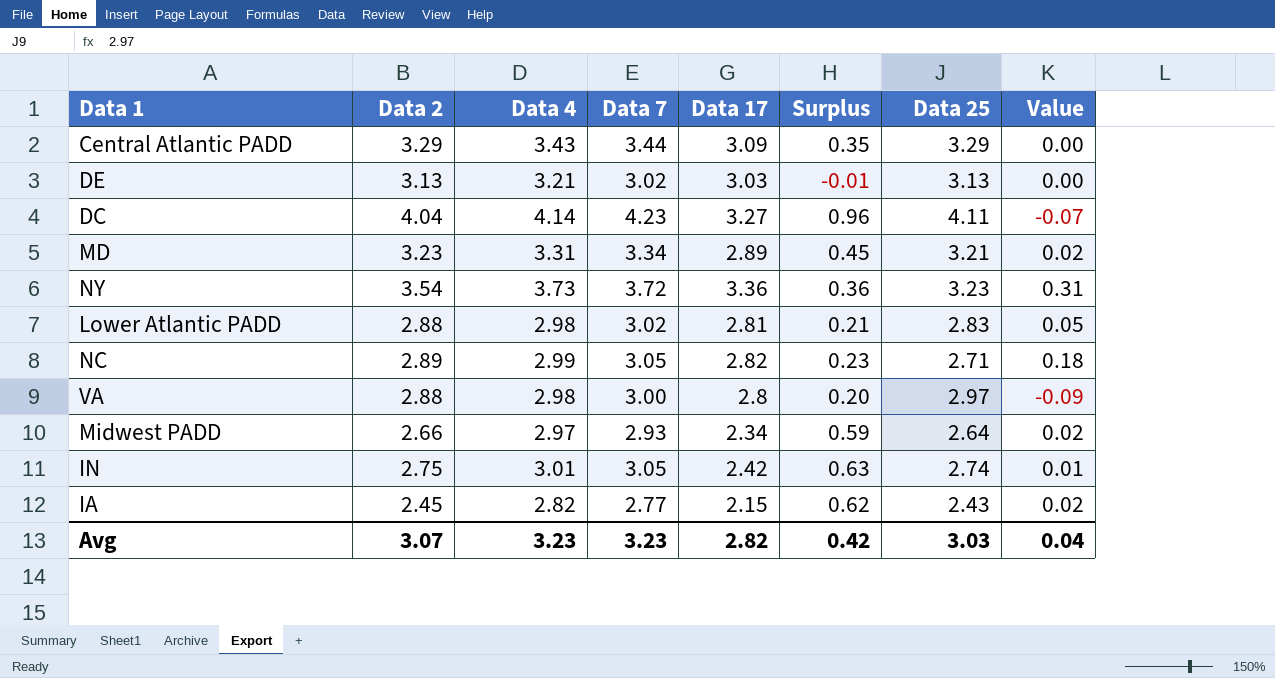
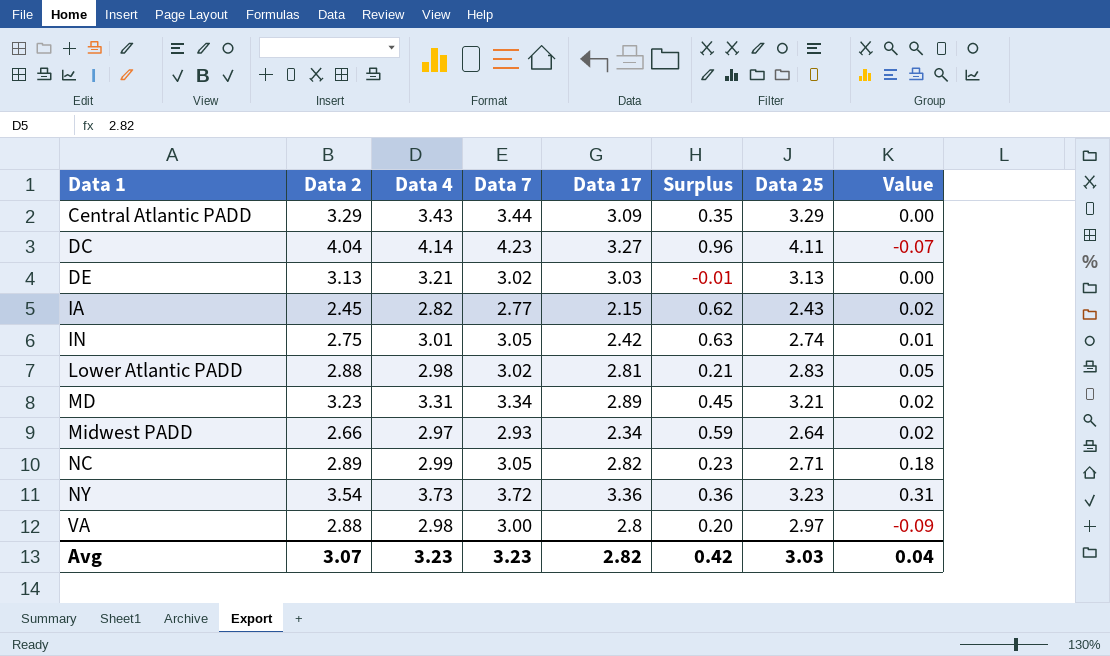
row order: none -> Data 1 ascending

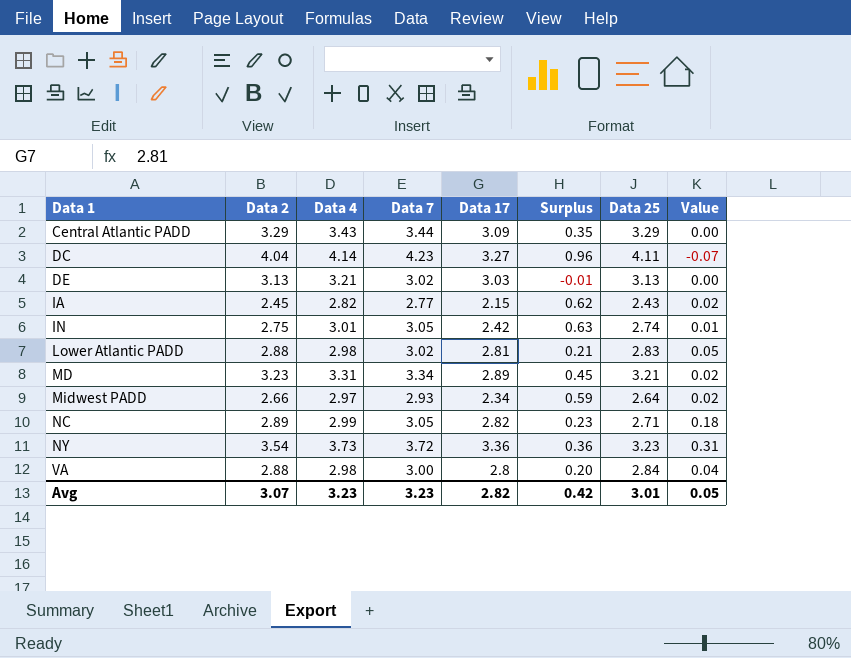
VA | Data 25: 2.97 -> 2.84
VA | Value: -0.09 -> 0.04
Avg | Data 25: 3.03 -> 3.01
Avg | Value: 0.04 -> 0.05

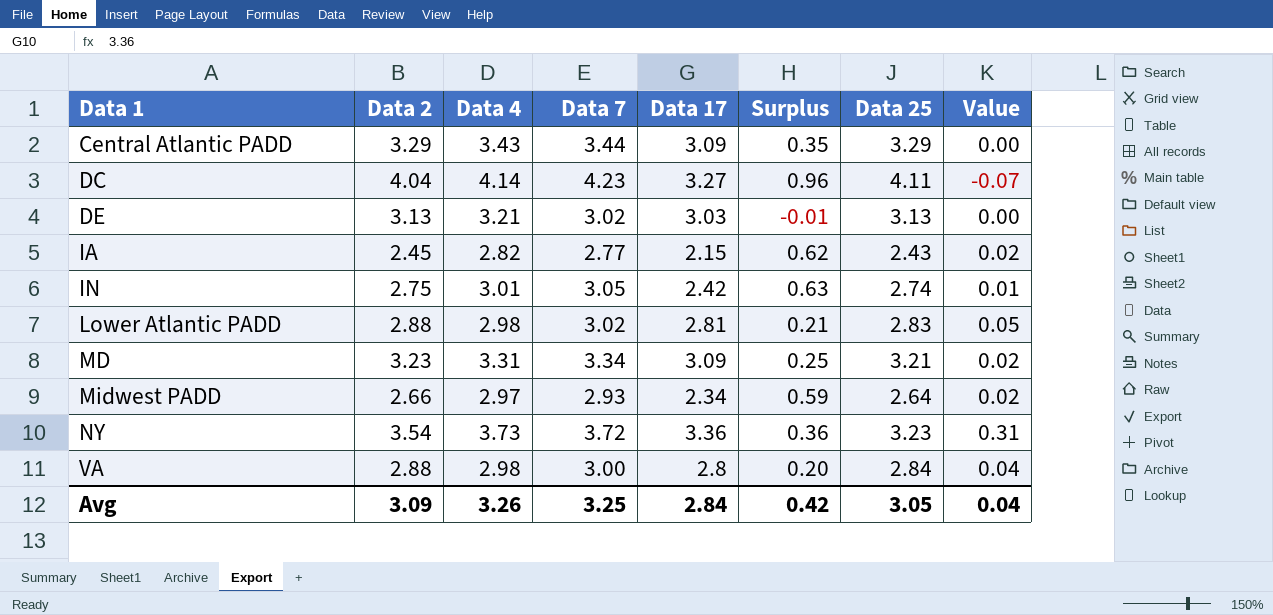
row NC: 2.89 | 2.99 | 3.05 | 2.82 | 0.23 | 2.71 | 0.18 -> none
MD | Data 17: 2.89 -> 3.09
MD | Surplus: 0.45 -> 0.25
Avg | Data 2: 3.07 -> 3.09
Avg | Data 4: 3.23 -> 3.26
Avg | Data 7: 3.23 -> 3.25
Avg | Data 17: 2.82 -> 2.84
Avg | Data 25: 3.01 -> 3.05
Avg | Value: 0.05 -> 0.04

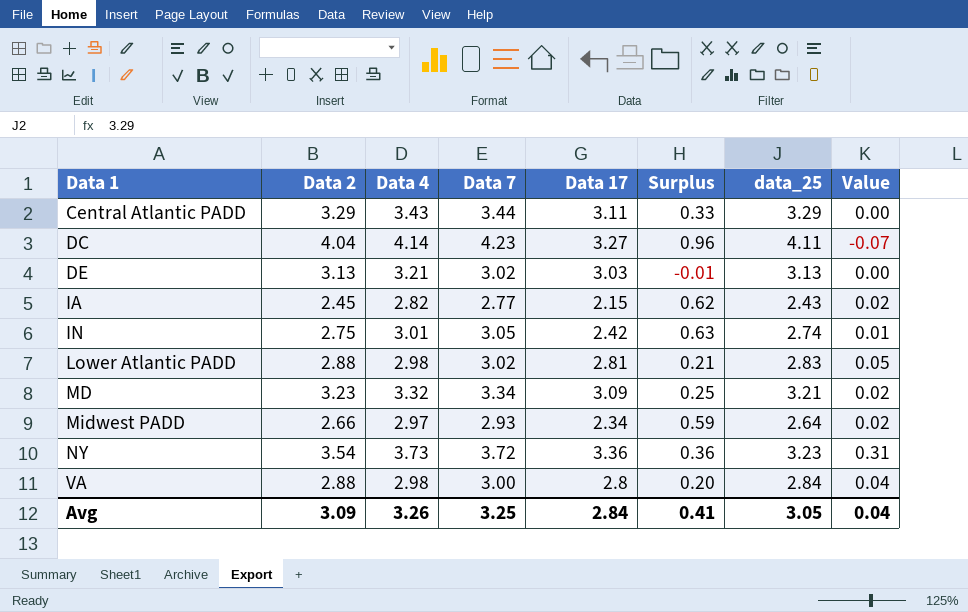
column name: Data 25 -> data_25
Central Atlantic PADD | Data 17: 3.09 -> 3.11
Central Atlantic PADD | Surplus: 0.35 -> 0.33
MD | Data 4: 3.31 -> 3.32
Avg | Surplus: 0.42 -> 0.41

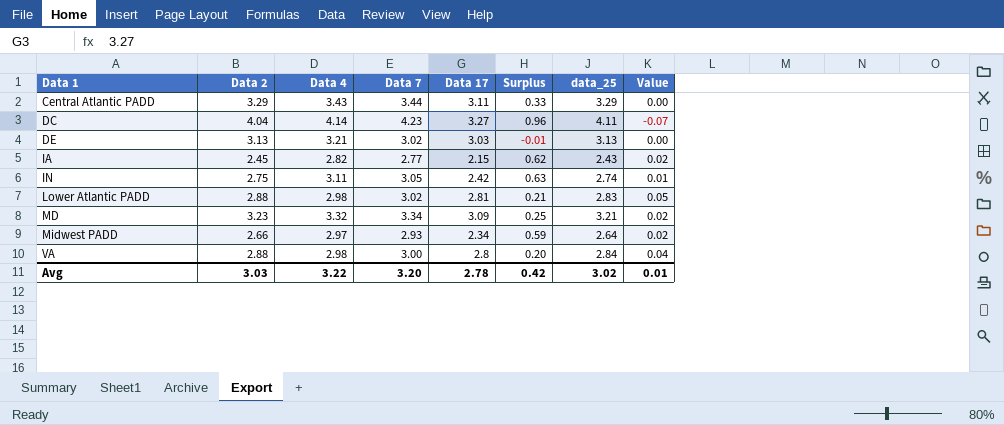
row NY: 3.54 | 3.73 | 3.72 | 3.36 | 0.36 | 3.23 | 0.31 -> none
IN | Data 4: 3.01 -> 3.11
Avg | Data 2: 3.09 -> 3.03
Avg | Data 4: 3.26 -> 3.22
Avg | Data 7: 3.25 -> 3.20
Avg | Data 17: 2.84 -> 2.78
Avg | Surplus: 0.41 -> 0.42
Avg | data_25: 3.05 -> 3.02
Avg | Value: 0.04 -> 0.01

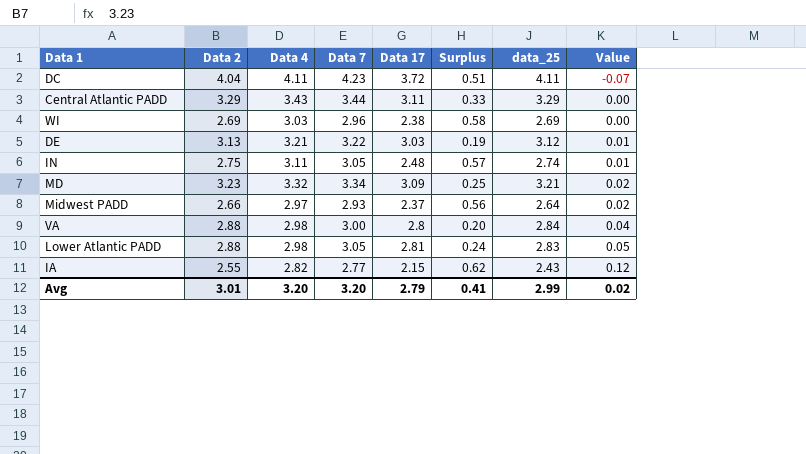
row order: Data 1 ascending -> Value ascending
DC | Data 4: 4.14 -> 4.11
DC | Data 17: 3.27 -> 3.72
DC | Surplus: 0.96 -> 0.51
row WI: none -> 2.69 | 3.03 | 2.96 | 2.38 | 0.58 | 2.69 | 0.00
DE | Data 7: 3.02 -> 3.22
DE | Surplus: -0.01 -> 0.19
DE | data_25: 3.13 -> 3.12
DE | Value: 0.00 -> 0.01
IN | Data 17: 2.42 -> 2.48
IN | Surplus: 0.63 -> 0.57
Midwest PADD | Data 17: 2.34 -> 2.37
Midwest PADD | Surplus: 0.59 -> 0.56
Lower Atlantic PADD | Data 7: 3.02 -> 3.05
Lower Atlantic PADD | Surplus: 0.21 -> 0.24
IA | Data 2: 2.45 -> 2.55
IA | Value: 0.02 -> 0.12
Avg | Data 2: 3.03 -> 3.01
Avg | Data 4: 3.22 -> 3.20
Avg | Data 17: 2.78 -> 2.79
Avg | Surplus: 0.42 -> 0.41
Avg | data_25: 3.02 -> 2.99
Avg | Value: 0.01 -> 0.02

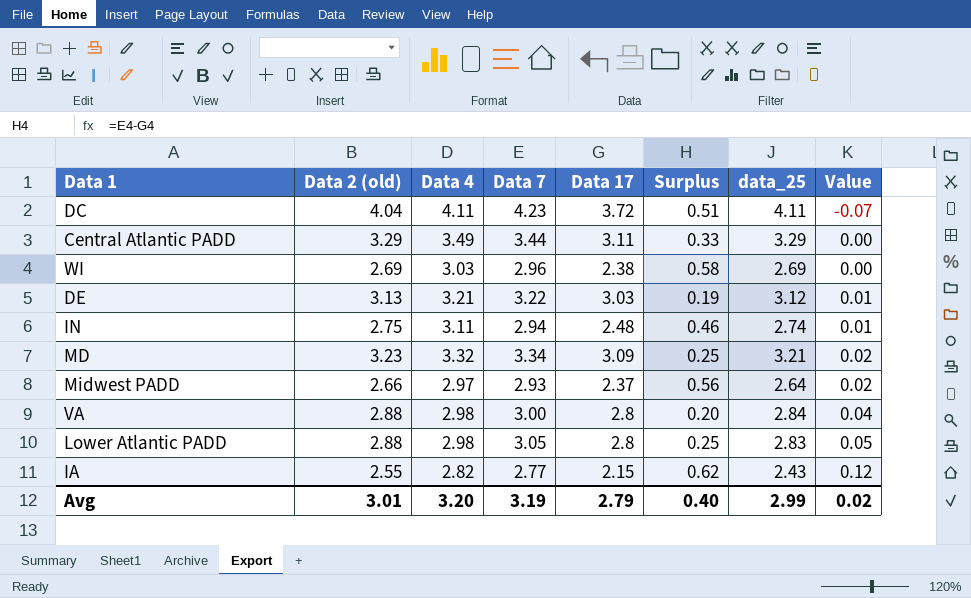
column name: Data 2 -> Data 2 (old)
Central Atlantic PADD | Data 4: 3.43 -> 3.49
IN | Data 7: 3.05 -> 2.94
IN | Surplus: 0.57 -> 0.46
Lower Atlantic PADD | Data 17: 2.81 -> 2.8
Lower Atlantic PADD | Surplus: 0.24 -> 0.25
Avg | Data 7: 3.20 -> 3.19
Avg | Surplus: 0.41 -> 0.40

